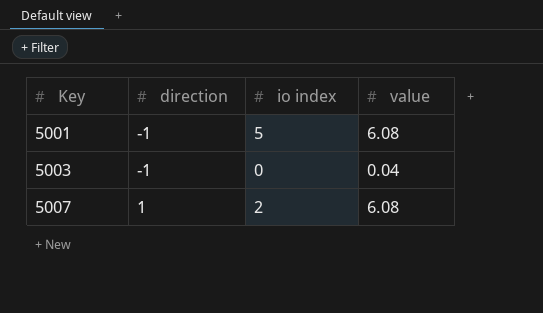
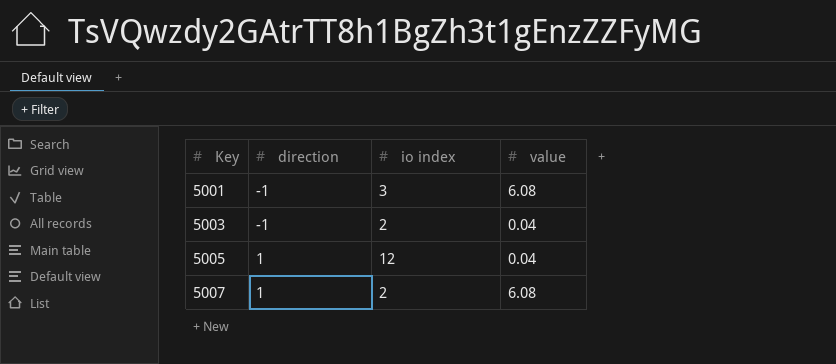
5001 | io index: 5 -> 3
5003 | io index: 0 -> 2
row 5005: none -> 1 | 12 | 0.04

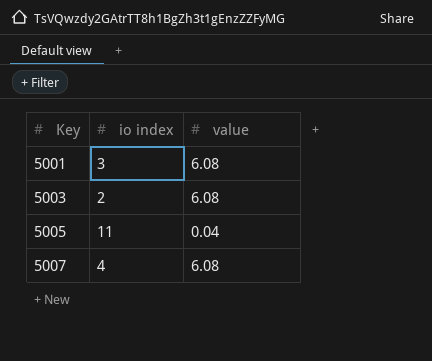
column direction | position: 2 -> none
5003 | value: 0.04 -> 6.08
5005 | io index: 12 -> 11
5007 | io index: 2 -> 4

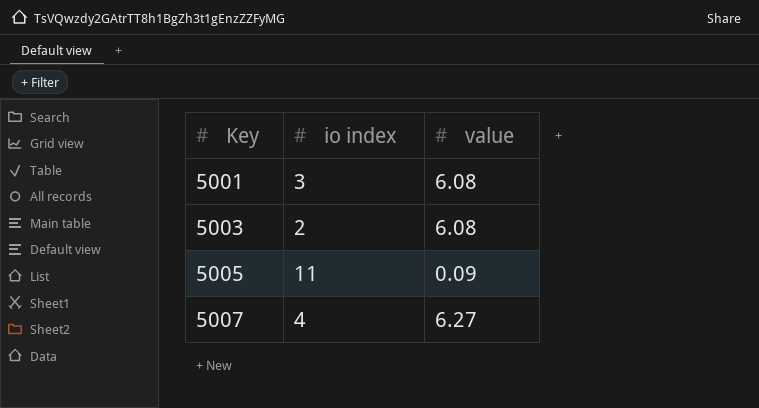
5005 | value: 0.04 -> 0.09
5007 | value: 6.08 -> 6.27

